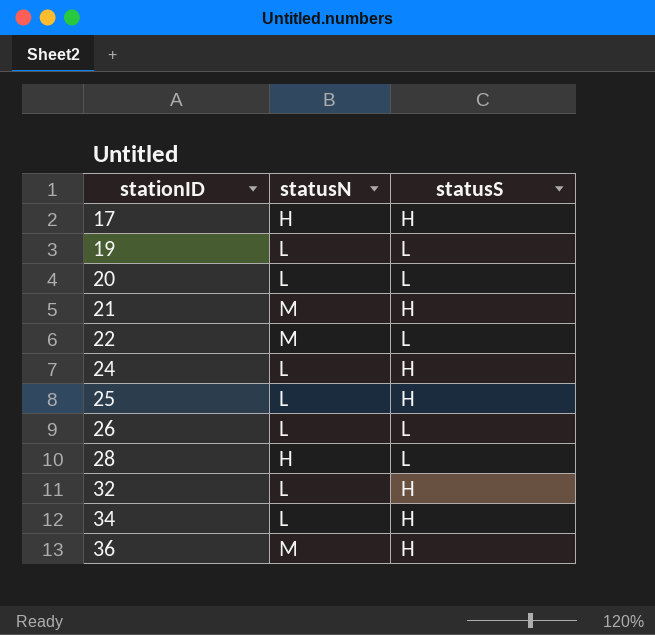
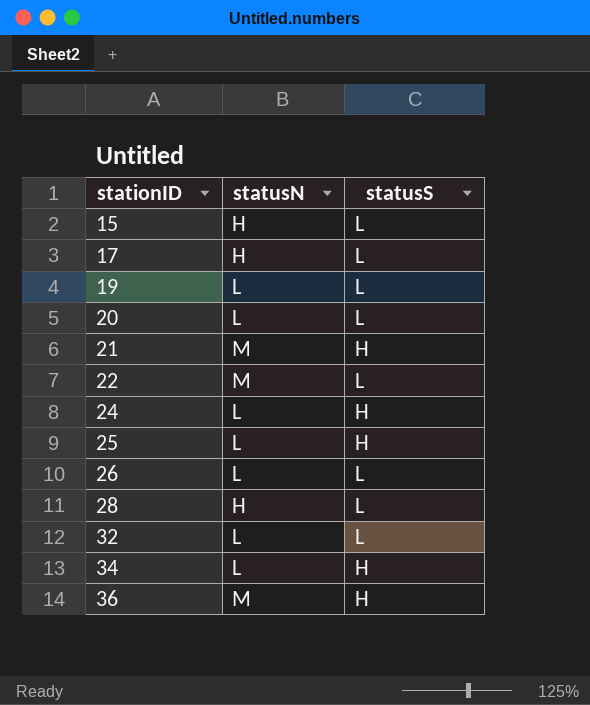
row 15: none -> H | L
17 | statusS: H -> L
32 | statusS: H -> L

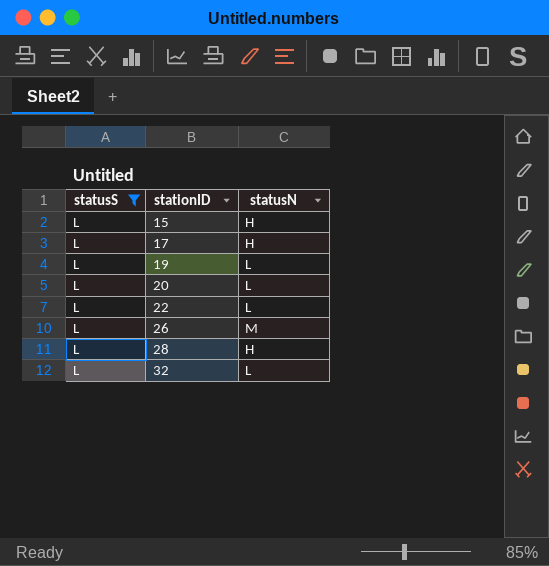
filter: none -> statusS = L
column statusS | position: 3 -> 1
22 | statusN: M -> L
26 | statusN: L -> M

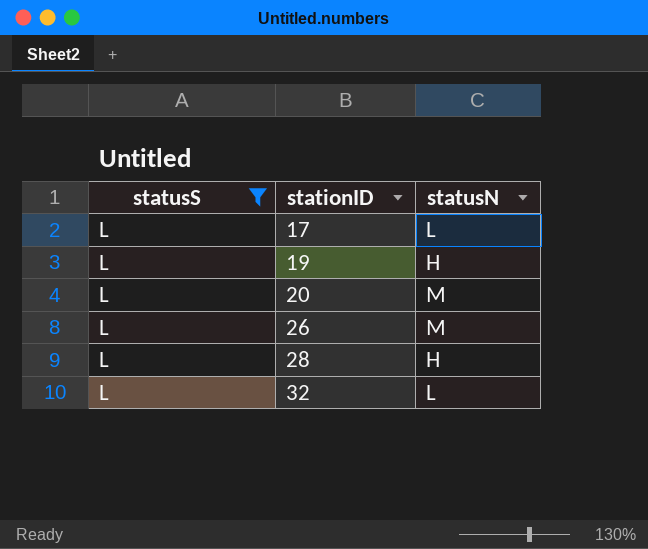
row 15: L | H -> none
row 22: L | L -> none
17 | statusN: H -> L
19 | statusN: L -> H
20 | statusN: L -> M

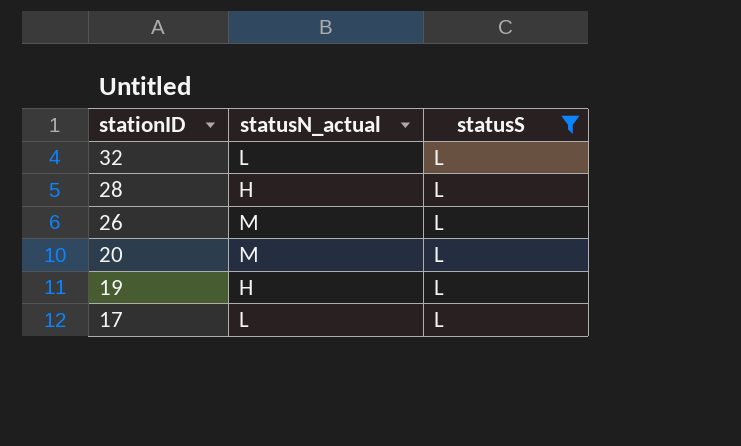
row order: stationID ascending -> stationID descending
column name: statusN -> statusN_actual
column statusS | position: 1 -> 3

